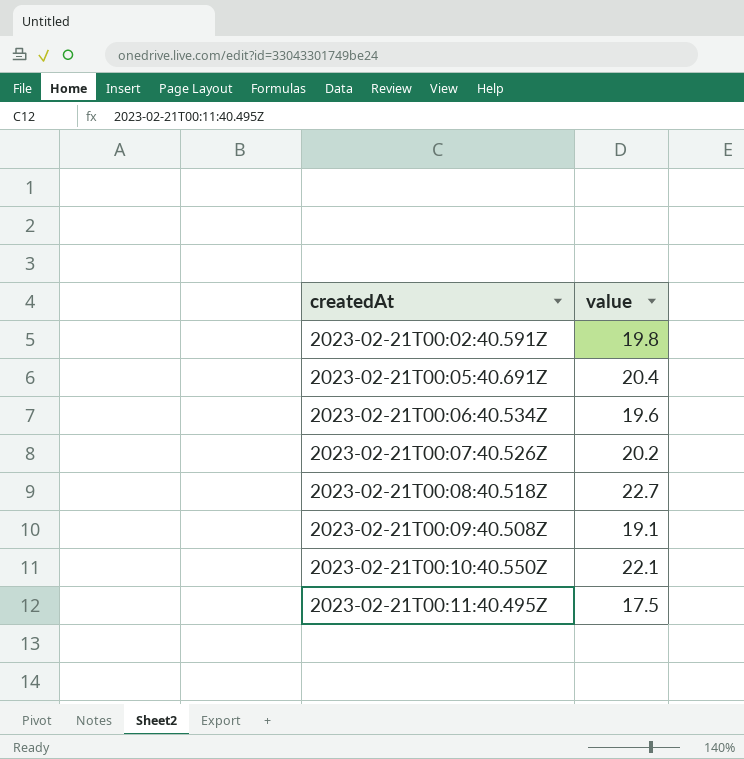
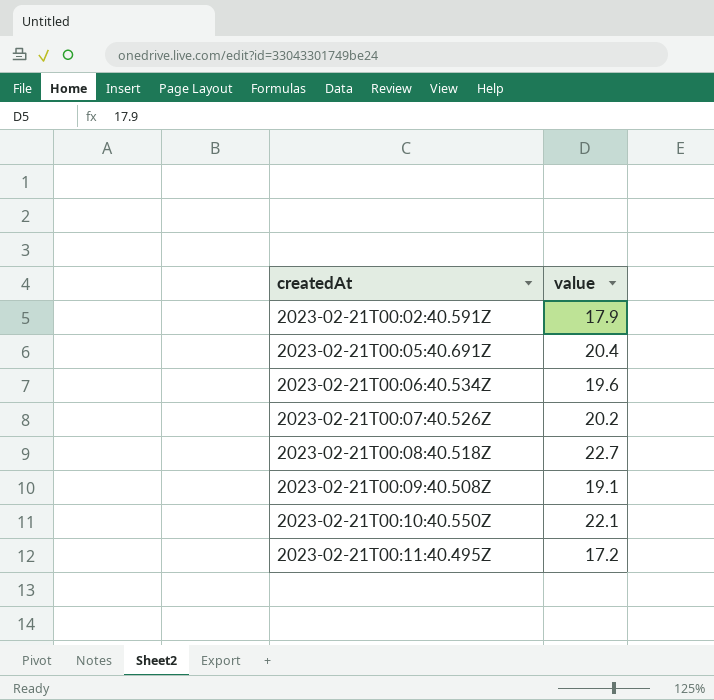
2023-02-21T00:02:40.591Z | value: 19.8 -> 17.9
2023-02-21T00:11:40.495Z | value: 17.5 -> 17.2

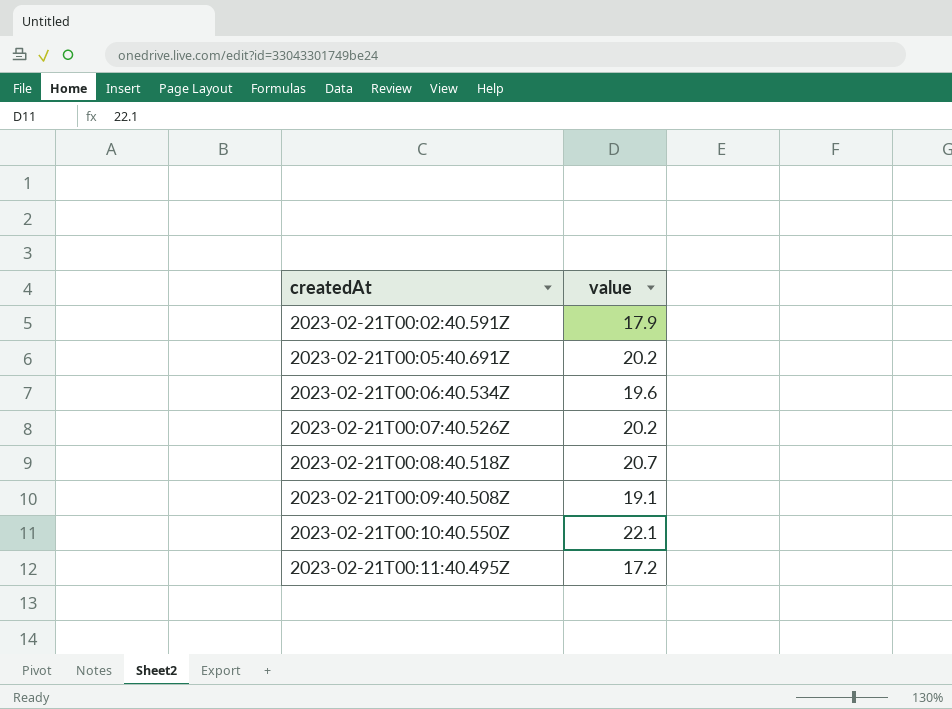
2023-02-21T00:05:40.691Z | value: 20.4 -> 20.2
2023-02-21T00:08:40.518Z | value: 22.7 -> 20.7

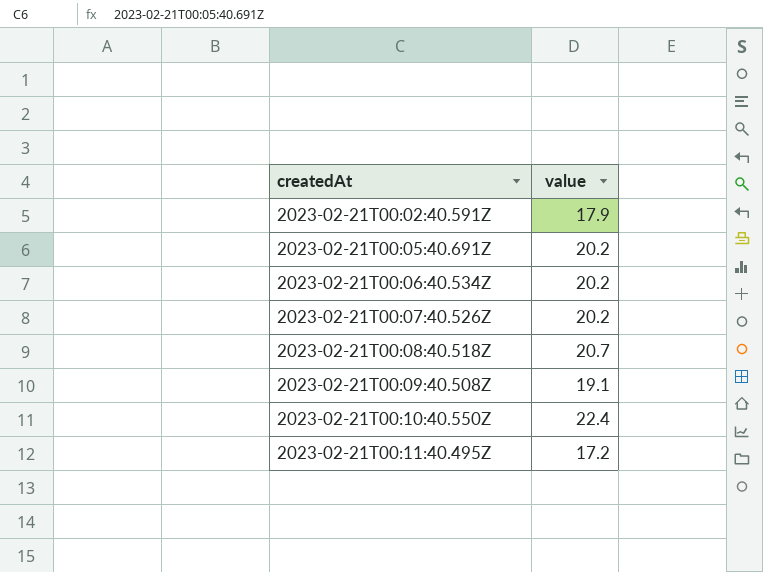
2023-02-21T00:06:40.534Z | value: 19.6 -> 20.2
2023-02-21T00:10:40.550Z | value: 22.1 -> 22.4

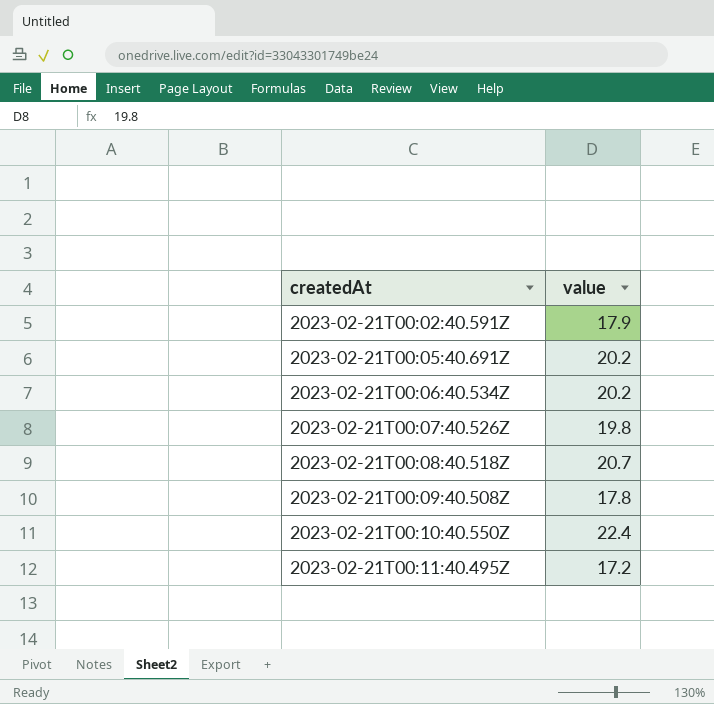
2023-02-21T00:07:40.526Z | value: 20.2 -> 19.8
2023-02-21T00:09:40.508Z | value: 19.1 -> 17.8

